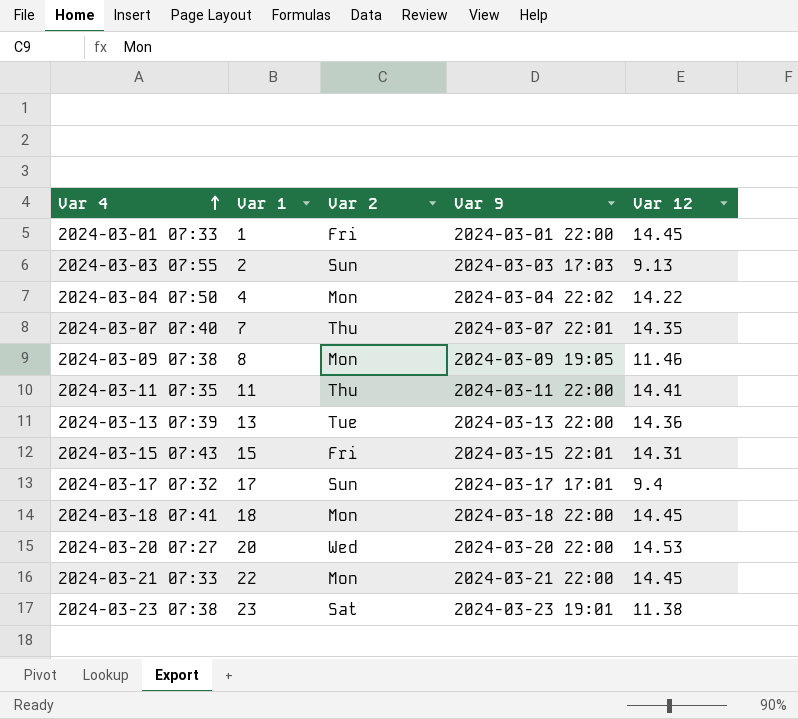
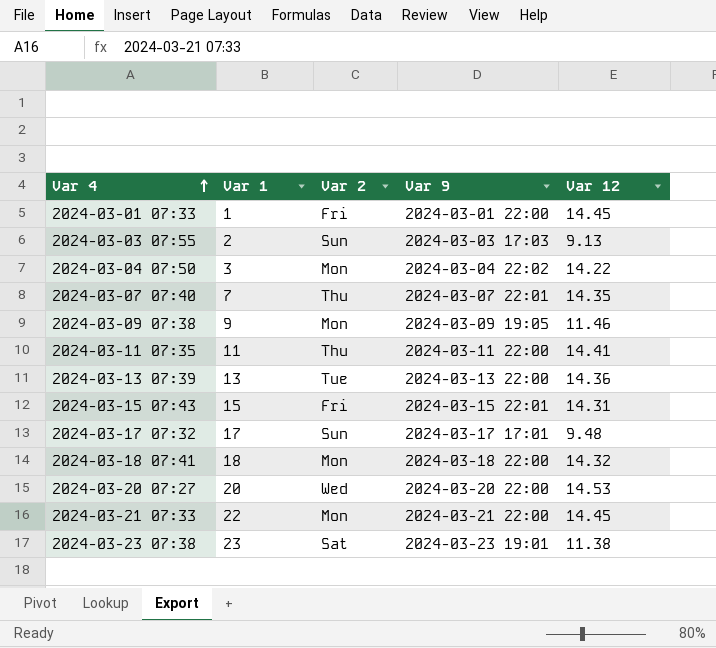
2024-03-04 07:50 | Var 1: 4 -> 3
2024-03-09 07:38 | Var 1: 8 -> 9
2024-03-17 07:32 | Var 12: 9.4 -> 9.48
2024-03-18 07:41 | Var 12: 14.45 -> 14.32

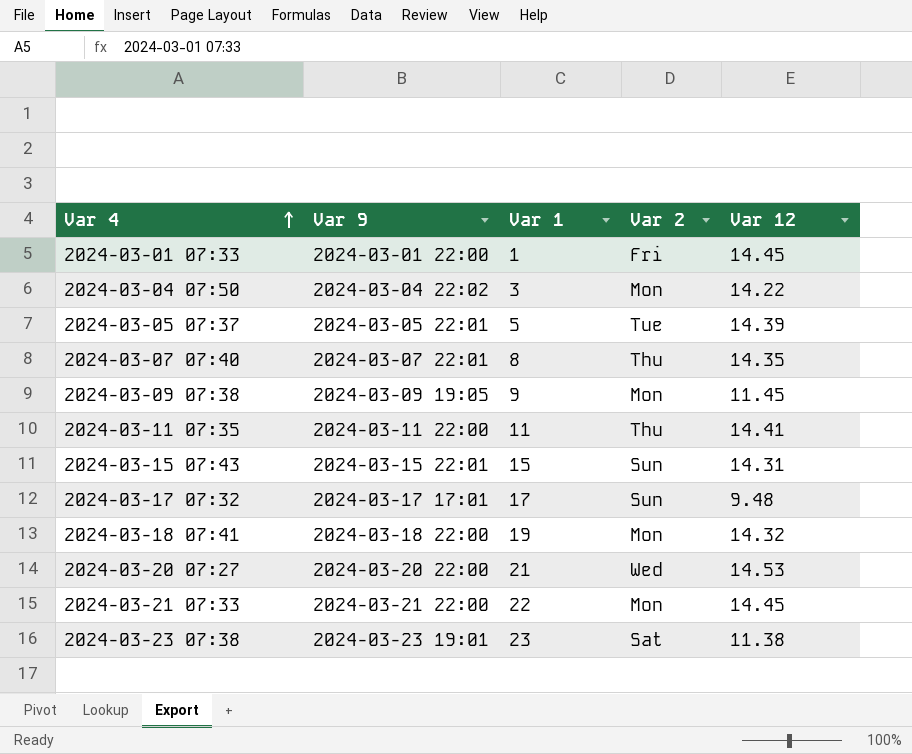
column Var 9 | position: 4 -> 2
row 2024-03-03 07:55: 2 | Sun | 2024-03-03 17:03 | 9.13 -> none
row 2024-03-13 07:39: 13 | Tue | 2024-03-13 22:00 | 14.36 -> none
row 2024-03-05 07:37: none -> 2024-03-05 22:01 | 5 | Tue | 14.39
2024-03-07 07:40 | Var 1: 7 -> 8
2024-03-09 07:38 | Var 12: 11.46 -> 11.45
2024-03-15 07:43 | Var 2: Fri -> Sun
2024-03-18 07:41 | Var 1: 18 -> 19
2024-03-20 07:27 | Var 1: 20 -> 21

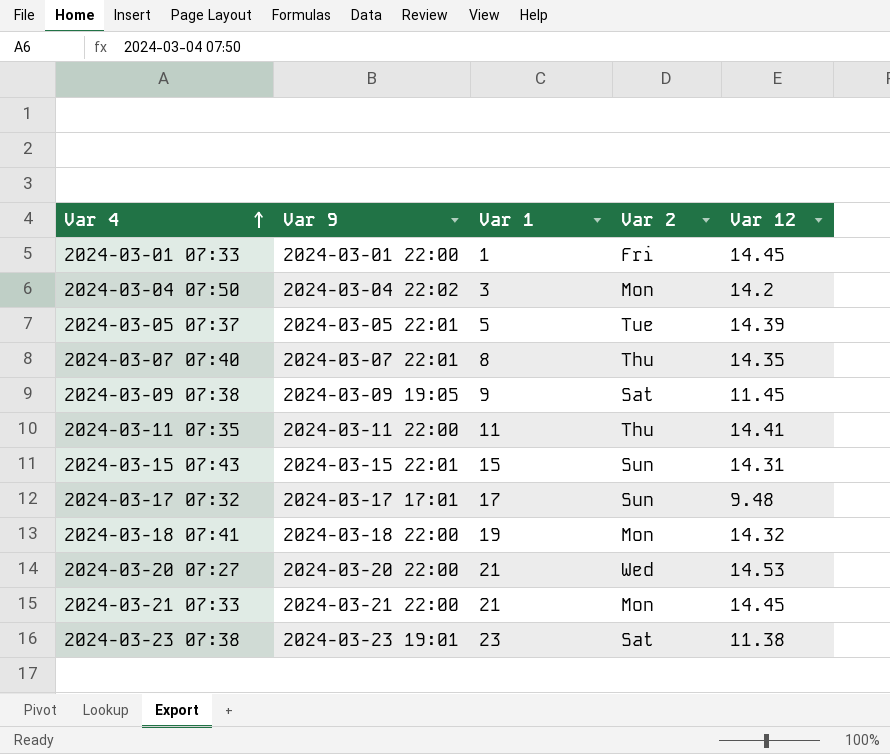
2024-03-04 07:50 | Var 12: 14.22 -> 14.2
2024-03-09 07:38 | Var 2: Mon -> Sat
2024-03-21 07:33 | Var 1: 22 -> 21

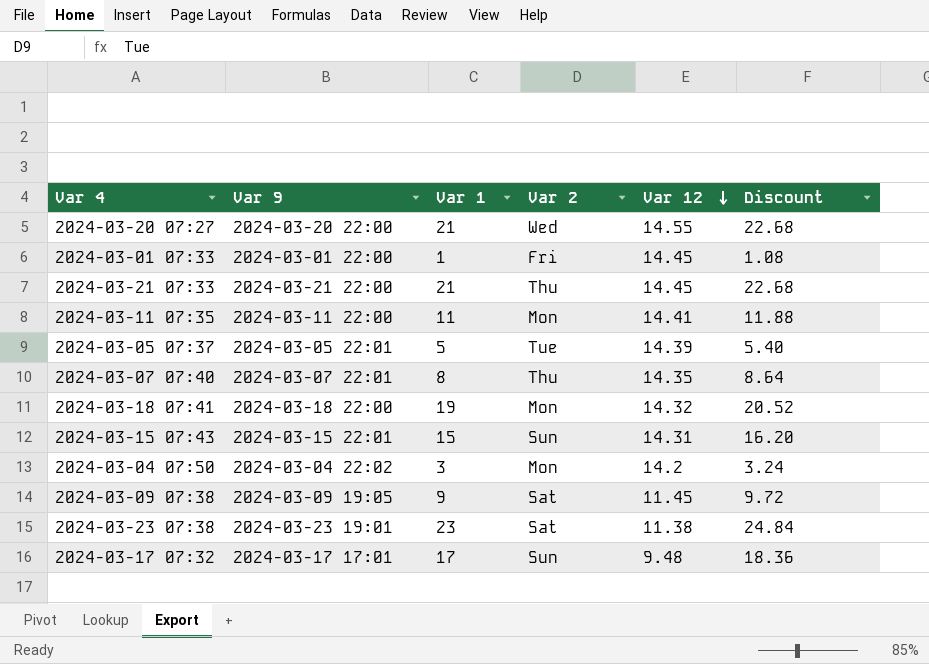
row order: Var 4 ascending -> Var 12 descending
column Discount | formula: none -> [Var 1] * 1.08
2024-03-20 07:27 | Var 12: 14.53 -> 14.55
2024-03-21 07:33 | Var 2: Mon -> Thu
2024-03-11 07:35 | Var 2: Thu -> Mon

